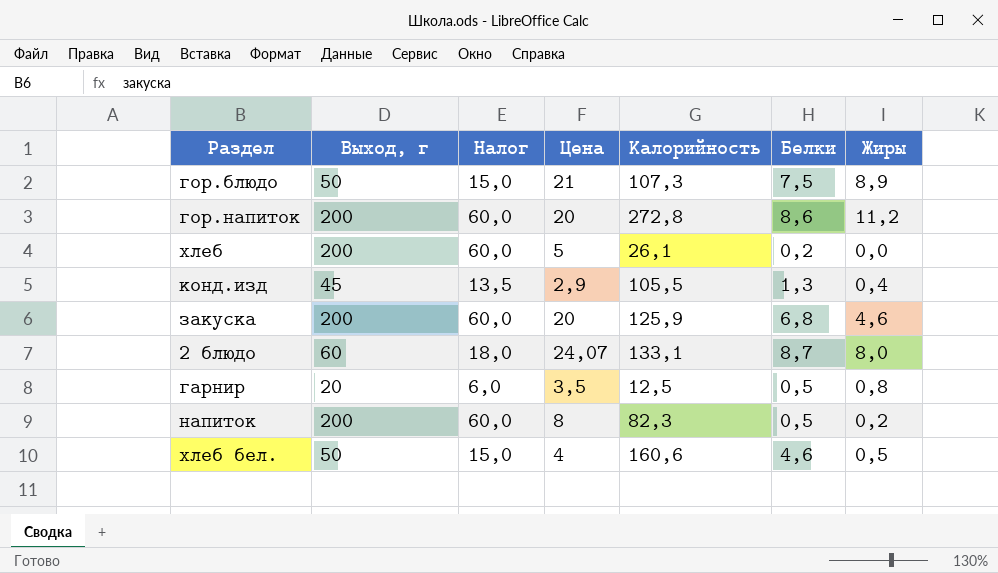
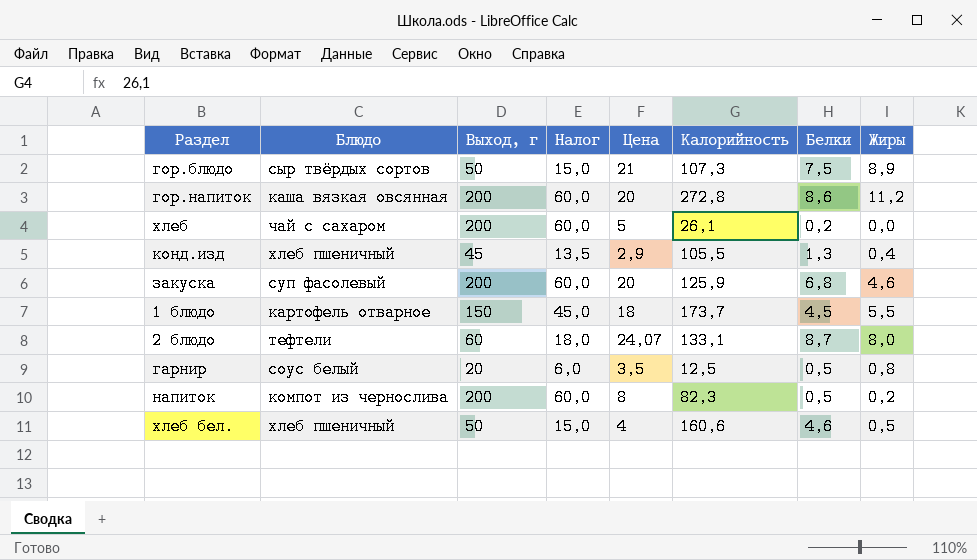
column Блюдо | position: none -> 2
row 1 блюдо: none -> картофель отварное | 150 | 45,0 | 18 | 173,7 | 4,5 | 5,5

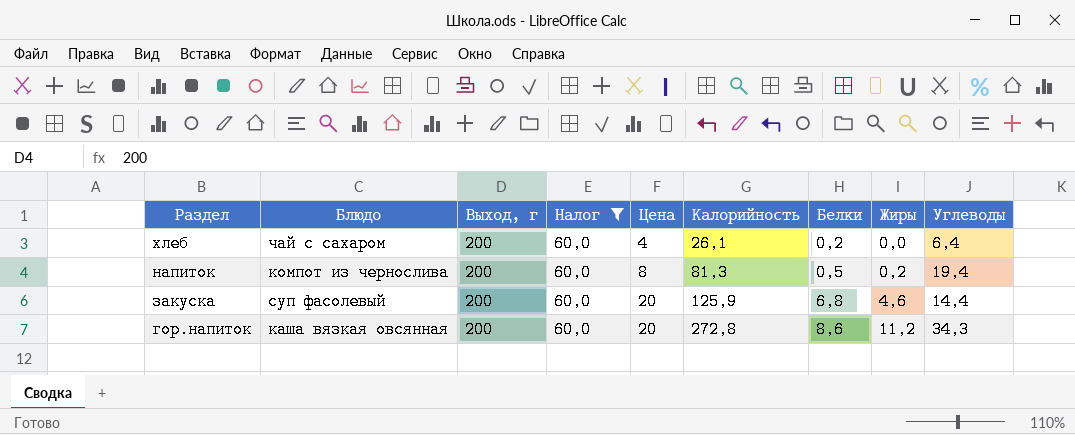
filter: none -> Налог = 60,0
row order: none -> Раздел descending
column Углеводы | position: none -> 9
хлеб | Цена: 5 -> 4
напиток | Калорийность: 82,3 -> 81,3

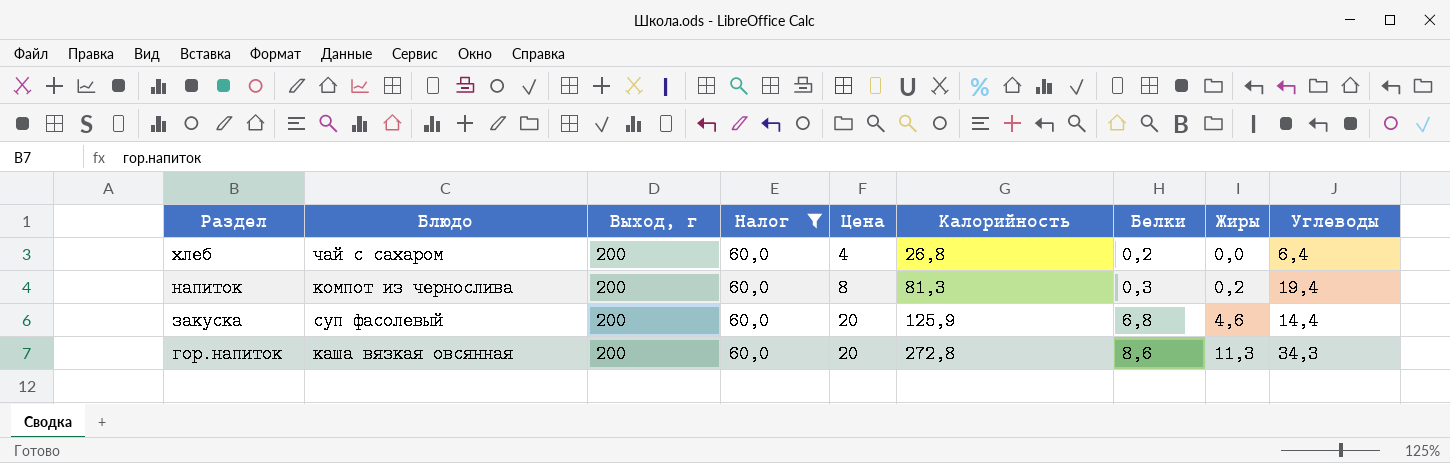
хлеб | Калорийность: 26,1 -> 26,8
напиток | Белки: 0,5 -> 0,3
гор.напиток | Жиры: 11,2 -> 11,3

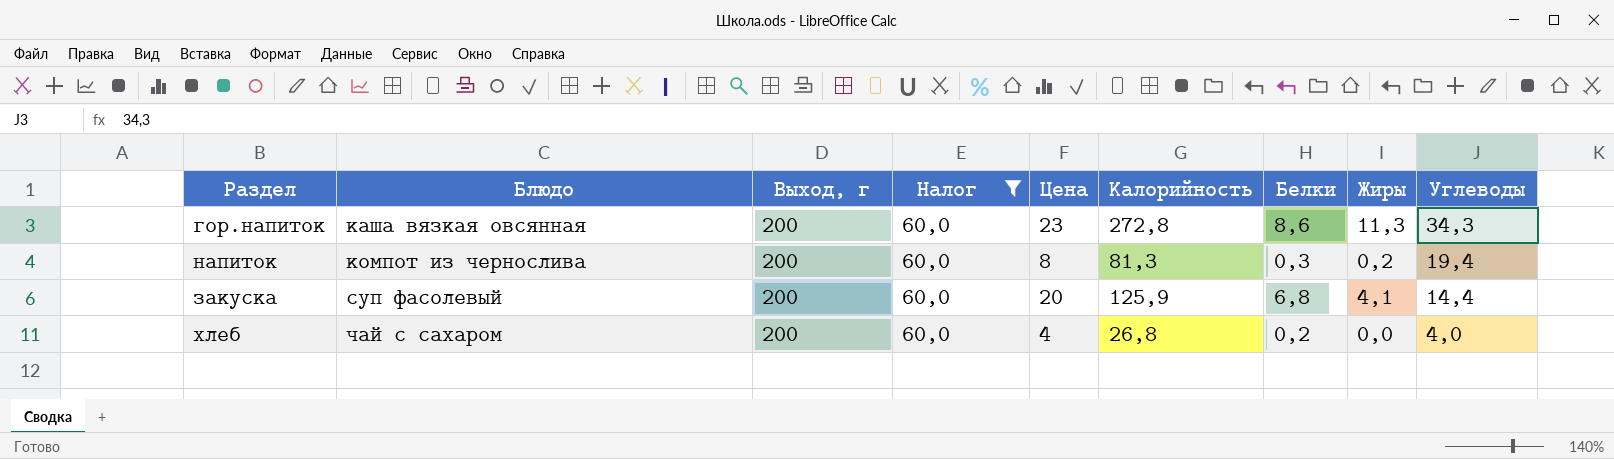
row order: Раздел descending -> Блюдо ascending
гор.напиток | Цена: 20 -> 23
закуска | Жиры: 4,6 -> 4,1
хлеб | Углеводы: 6,4 -> 4,0

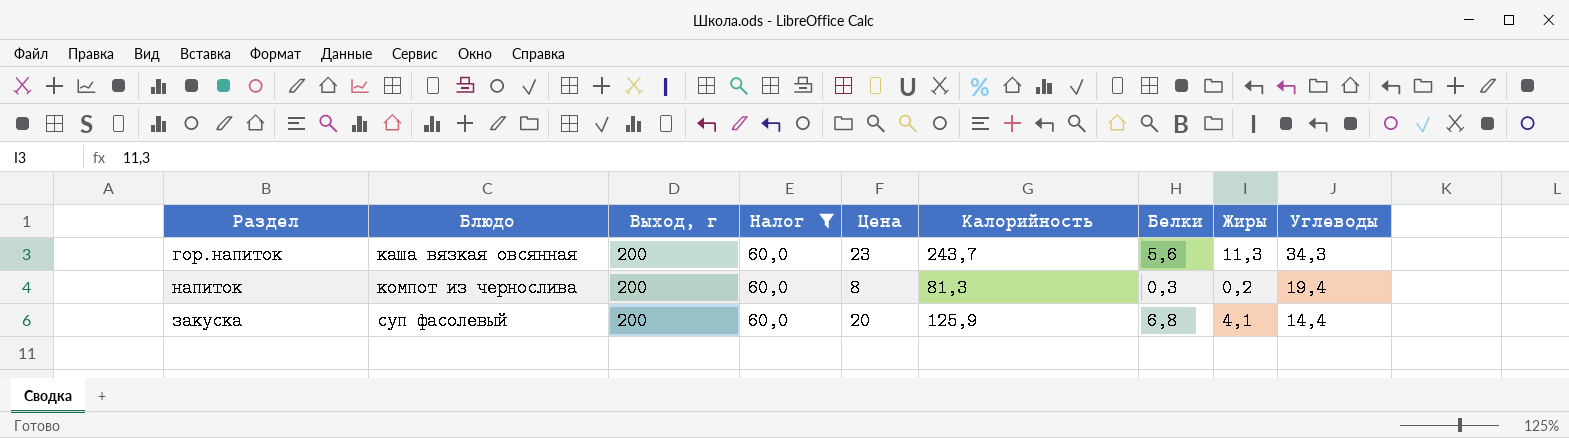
row хлеб: чай с сахаром | 200 | 60,0 | 4 | 26,8 | 0,2 | 0,0 | 4,0 -> none
гор.напиток | Калорийность: 272,8 -> 243,7
гор.напиток | Белки: 8,6 -> 5,6

